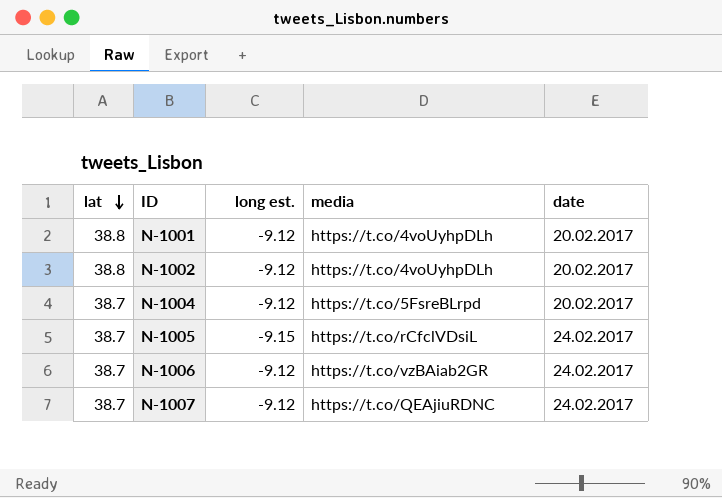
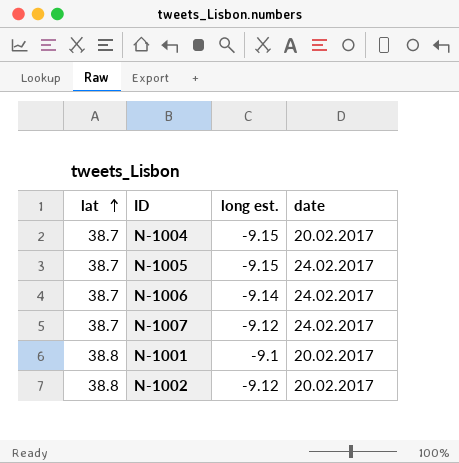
row order: lat descending -> lat ascending
column media | position: 4 -> none
N-1004 | long est.: -9.12 -> -9.15
N-1006 | long est.: -9.12 -> -9.14
N-1001 | long est.: -9.12 -> -9.1

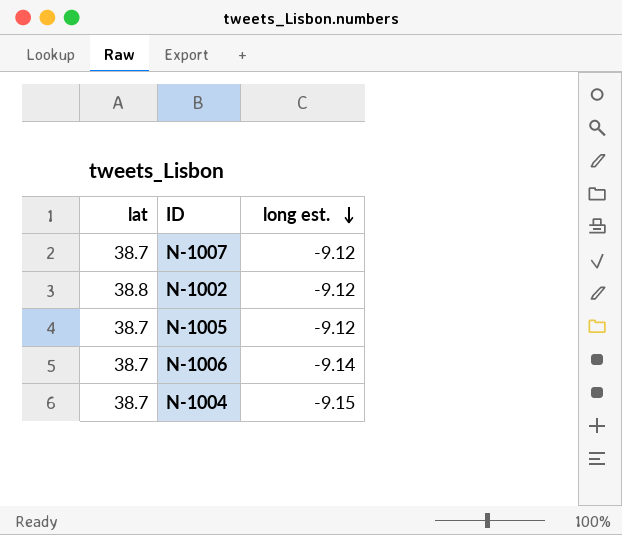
row order: lat ascending -> long est. descending
column date | position: 4 -> none
row N-1001: 38.8 | -9.1 | 20.02.2017 -> none
N-1005 | long est.: -9.15 -> -9.12

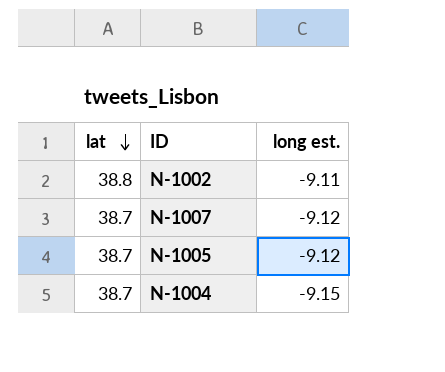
row order: long est. descending -> lat descending
row N-1006: 38.7 | -9.14 -> none
N-1002 | long est.: -9.12 -> -9.11

